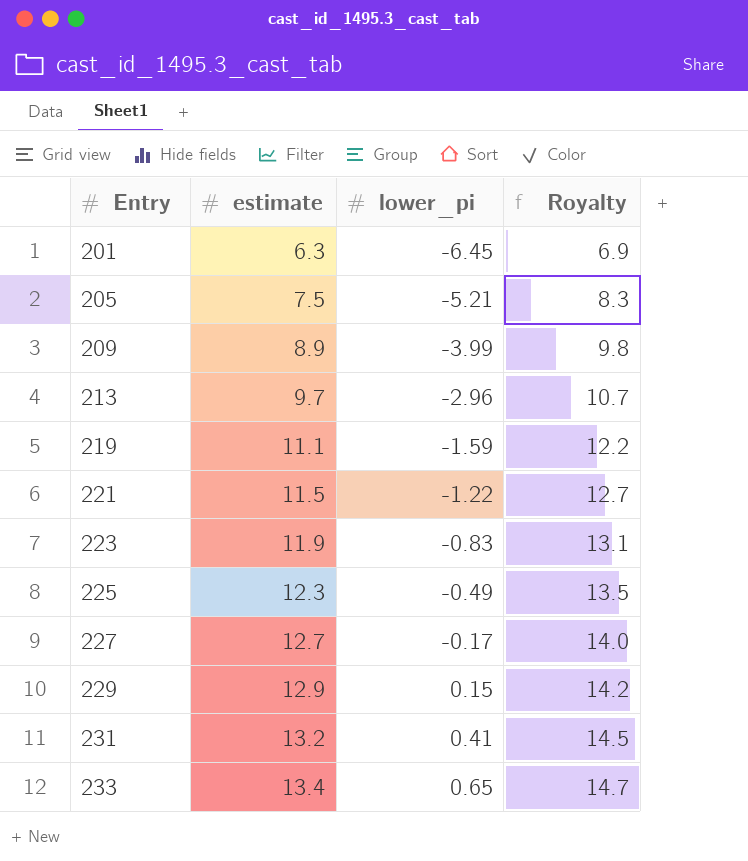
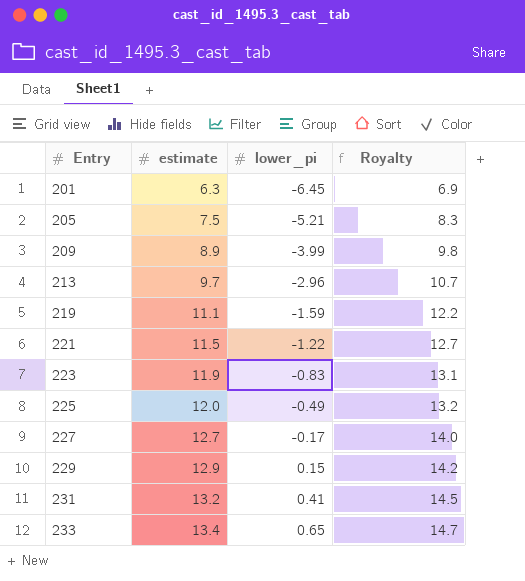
225 | estimate: 12.3 -> 12.0
225 | Royalty: 13.5 -> 13.2

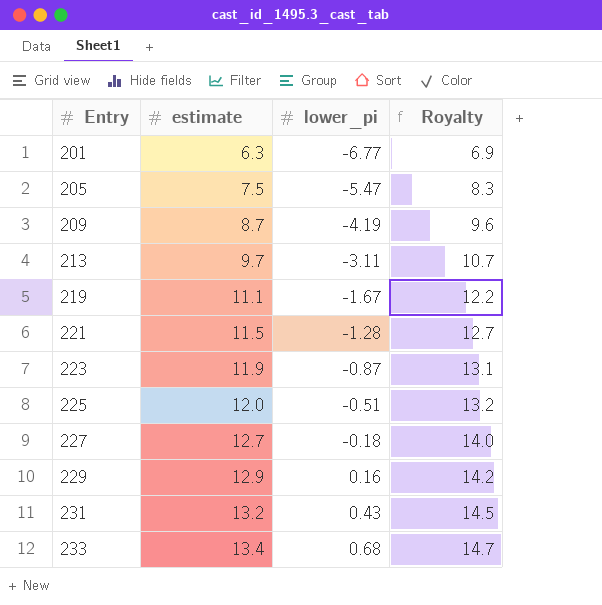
201 | lower_pi: -6.45 -> -6.77
205 | lower_pi: -5.21 -> -5.47
209 | estimate: 8.9 -> 8.7
209 | lower_pi: -3.99 -> -4.19
209 | Royalty: 9.8 -> 9.6
213 | lower_pi: -2.96 -> -3.11
219 | lower_pi: -1.59 -> -1.67
221 | lower_pi: -1.22 -> -1.28
223 | lower_pi: -0.83 -> -0.87
225 | lower_pi: -0.49 -> -0.51
227 | lower_pi: -0.17 -> -0.18
229 | lower_pi: 0.15 -> 0.16
231 | lower_pi: 0.41 -> 0.43
233 | lower_pi: 0.65 -> 0.68

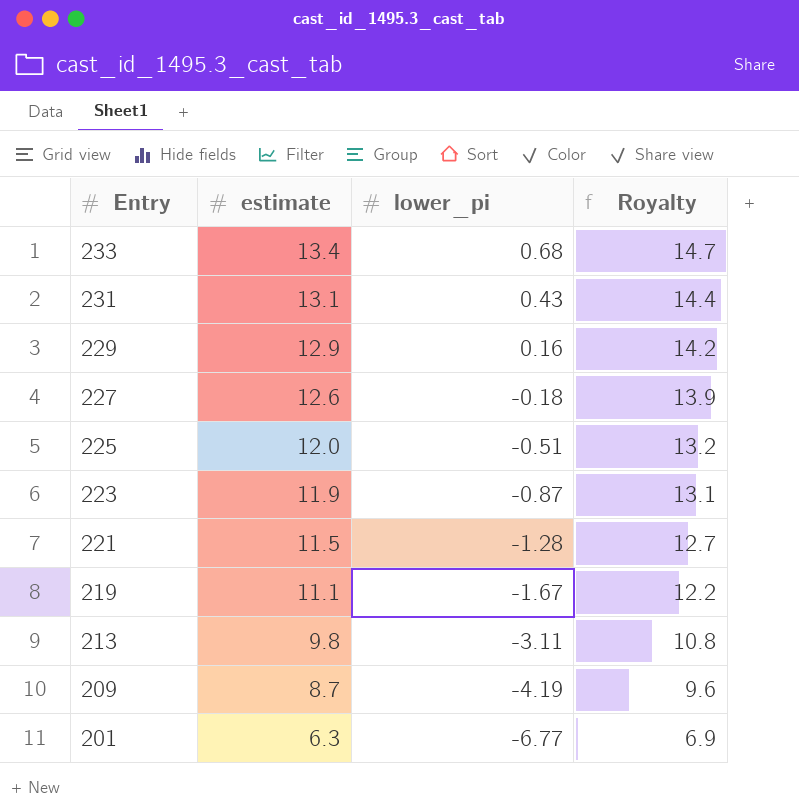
row order: Entry ascending -> Entry descending
row 205: 7.5 | -5.47 | 8.3 -> none
231 | estimate: 13.2 -> 13.1
231 | Royalty: 14.5 -> 14.4
227 | estimate: 12.7 -> 12.6
227 | Royalty: 14.0 -> 13.9
213 | estimate: 9.7 -> 9.8
213 | Royalty: 10.7 -> 10.8

